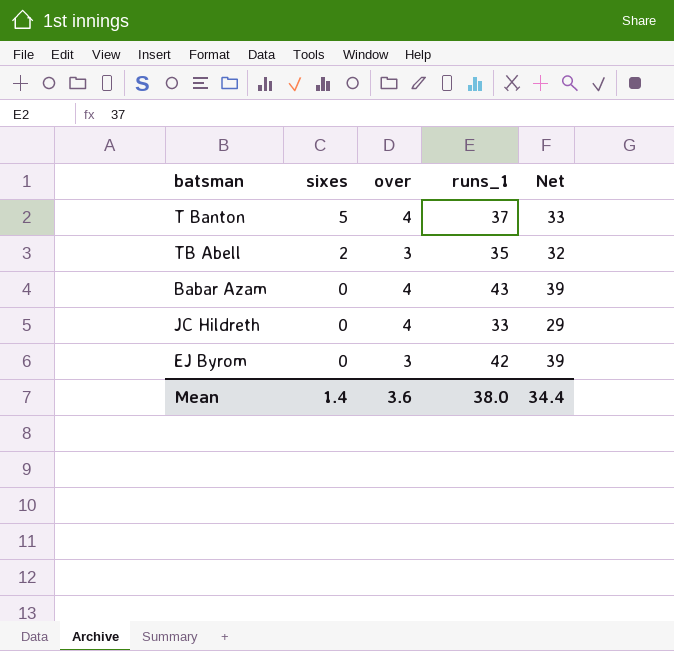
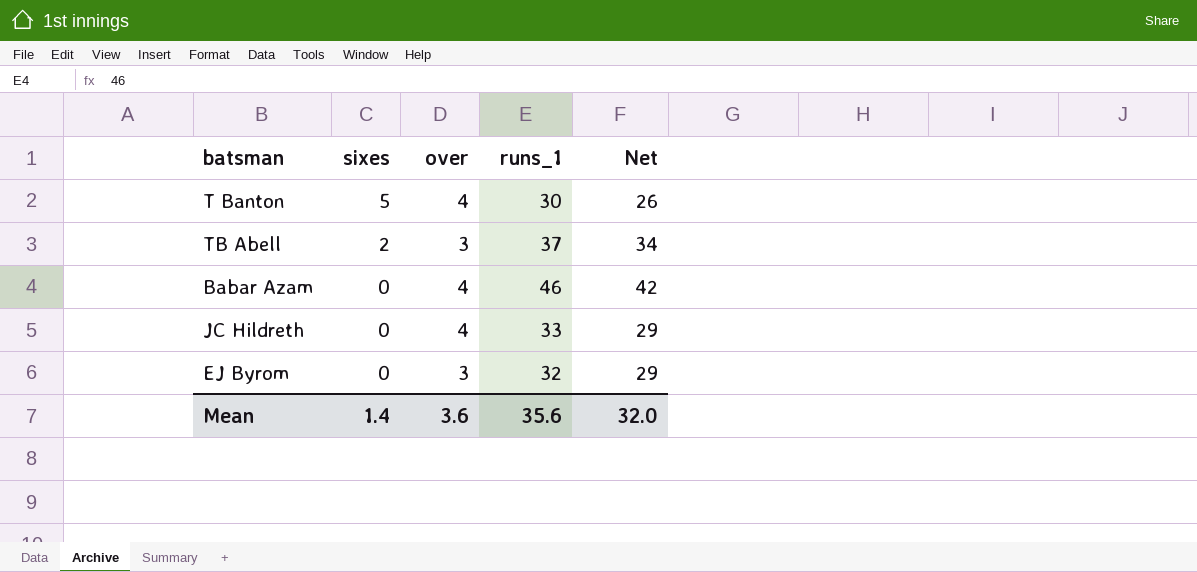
T Banton | runs_1: 37 -> 30
T Banton | Net: 33 -> 26
TB Abell | runs_1: 35 -> 37
TB Abell | Net: 32 -> 34
Babar Azam | runs_1: 43 -> 46
Babar Azam | Net: 39 -> 42
EJ Byrom | runs_1: 42 -> 32
EJ Byrom | Net: 39 -> 29
Mean | runs_1: 38.0 -> 35.6
Mean | Net: 34.4 -> 32.0

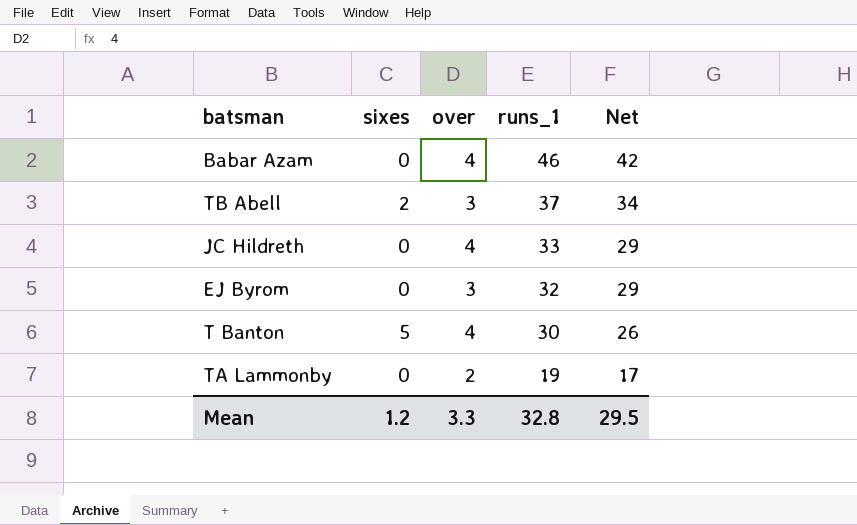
row order: sixes descending -> runs_1 descending
row TA Lammonby: none -> 0 | 2 | 19 | 17
Mean | sixes: 1.4 -> 1.2
Mean | over: 3.6 -> 3.3
Mean | runs_1: 35.6 -> 32.8
Mean | Net: 32.0 -> 29.5

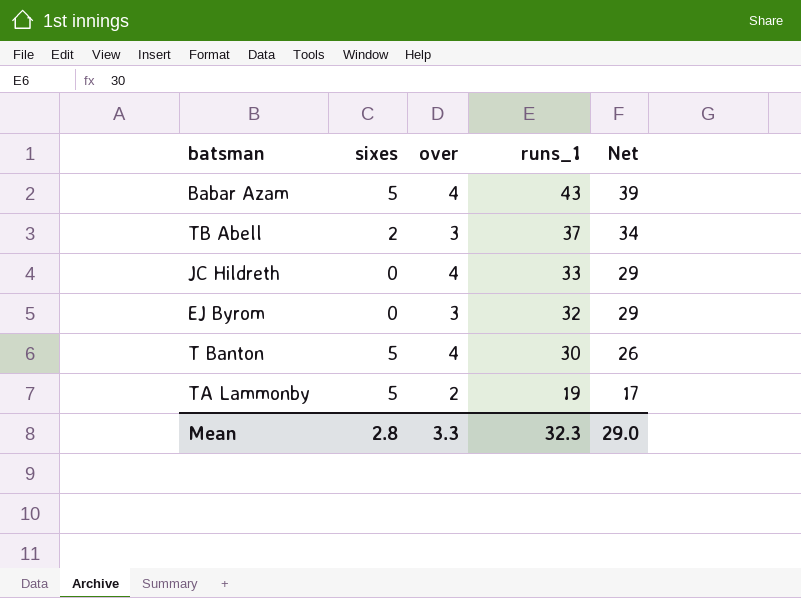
Babar Azam | sixes: 0 -> 5
Babar Azam | runs_1: 46 -> 43
Babar Azam | Net: 42 -> 39
TA Lammonby | sixes: 0 -> 5
Mean | sixes: 1.2 -> 2.8
Mean | runs_1: 32.8 -> 32.3
Mean | Net: 29.5 -> 29.0

